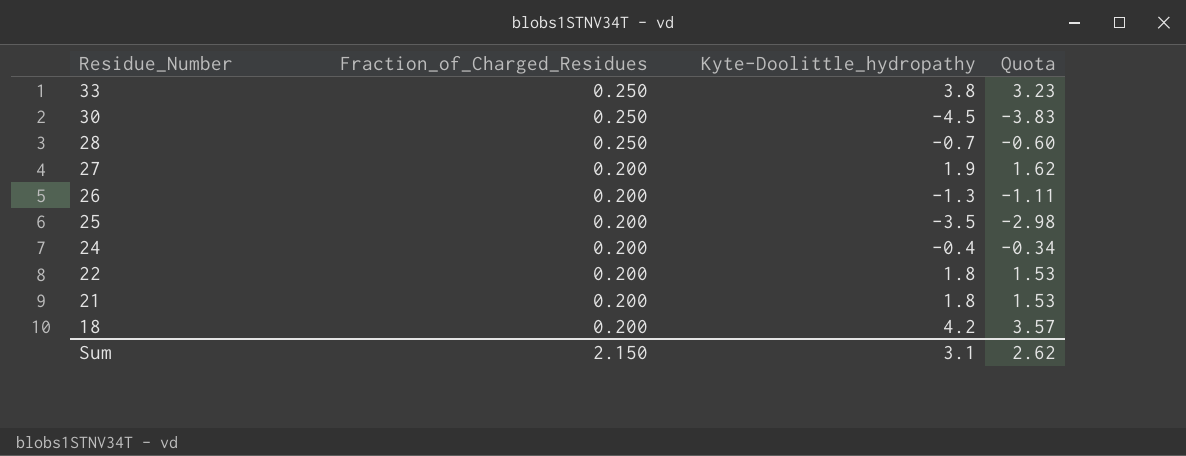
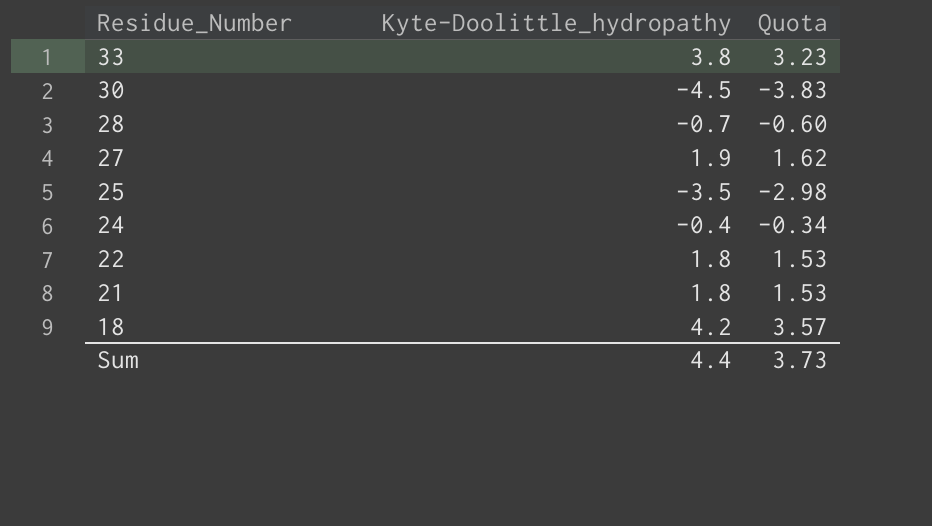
column Fraction_of_Charged_Residues | position: 2 -> none
row 26: 0.200 | -1.3 | -1.11 -> none
Sum | Kyte-Doolittle_hydropathy: 3.1 -> 4.4
Sum | Quota: 2.62 -> 3.73

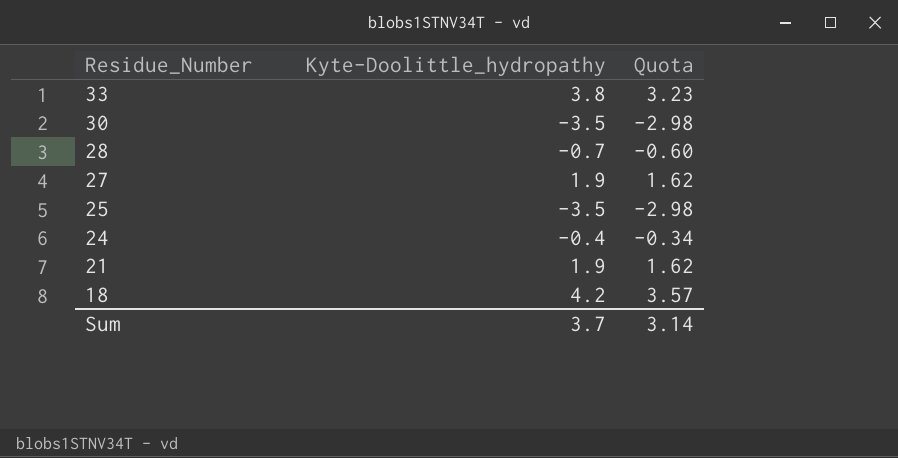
row 22: 1.8 | 1.53 -> none
30 | Kyte-Doolittle_hydropathy: -4.5 -> -3.5
30 | Quota: -3.83 -> -2.98
21 | Kyte-Doolittle_hydropathy: 1.8 -> 1.9
21 | Quota: 1.53 -> 1.62
Sum | Kyte-Doolittle_hydropathy: 4.4 -> 3.7
Sum | Quota: 3.73 -> 3.14

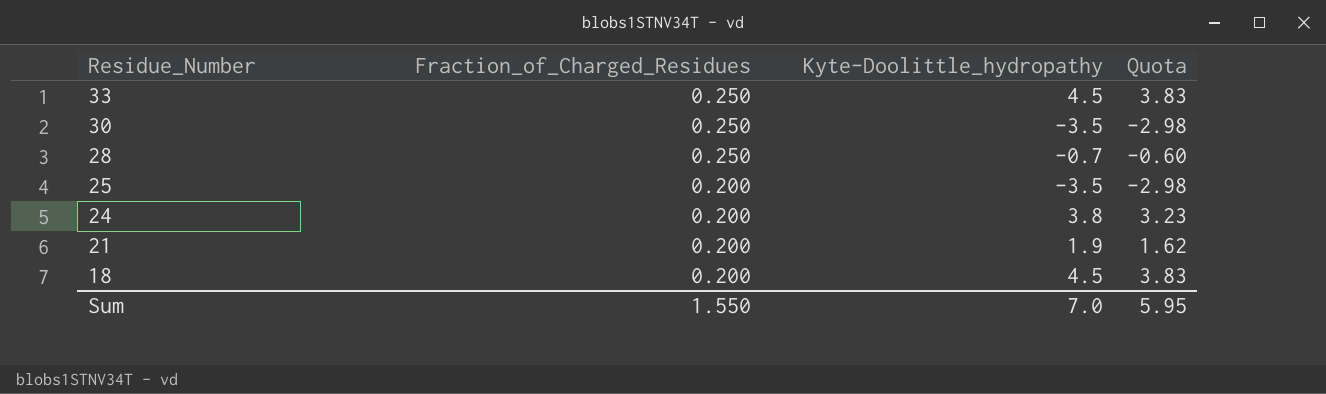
column Fraction_of_Charged_Residues | position: none -> 2
row 27: 1.9 | 1.62 -> none
33 | Kyte-Doolittle_hydropathy: 3.8 -> 4.5
33 | Quota: 3.23 -> 3.83
24 | Kyte-Doolittle_hydropathy: -0.4 -> 3.8
24 | Quota: -0.34 -> 3.23
18 | Kyte-Doolittle_hydropathy: 4.2 -> 4.5
18 | Quota: 3.57 -> 3.83
Sum | Kyte-Doolittle_hydropathy: 3.7 -> 7.0
Sum | Quota: 3.14 -> 5.95

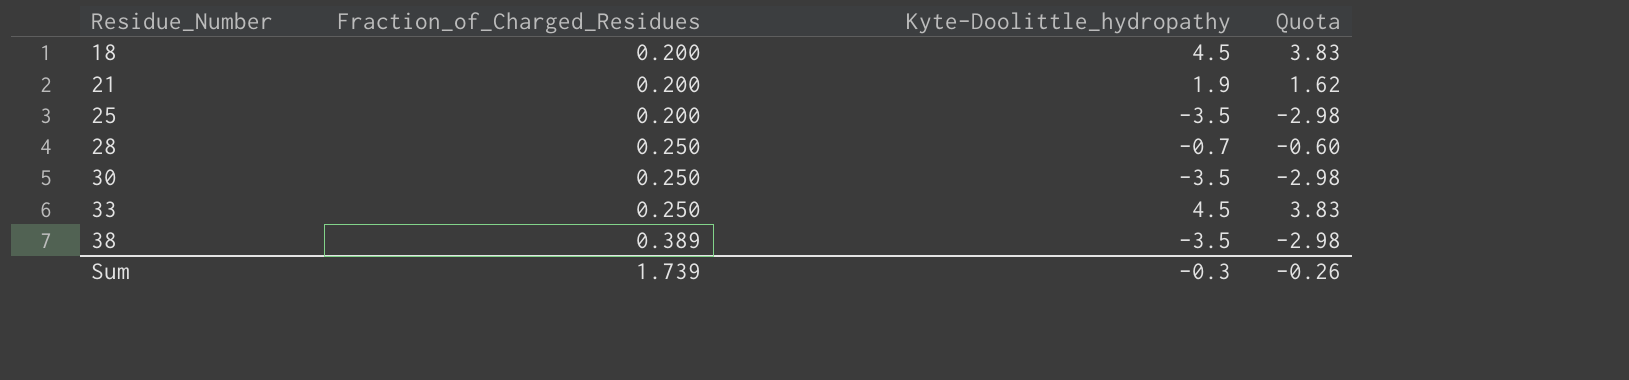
row order: Residue_Number descending -> Residue_Number ascending
row 24: 0.200 | 3.8 | 3.23 -> none
row 38: none -> 0.389 | -3.5 | -2.98
Sum | Fraction_of_Charged_Residues: 1.550 -> 1.739
Sum | Kyte-Doolittle_hydropathy: 7.0 -> -0.3
Sum | Quota: 5.95 -> -0.26

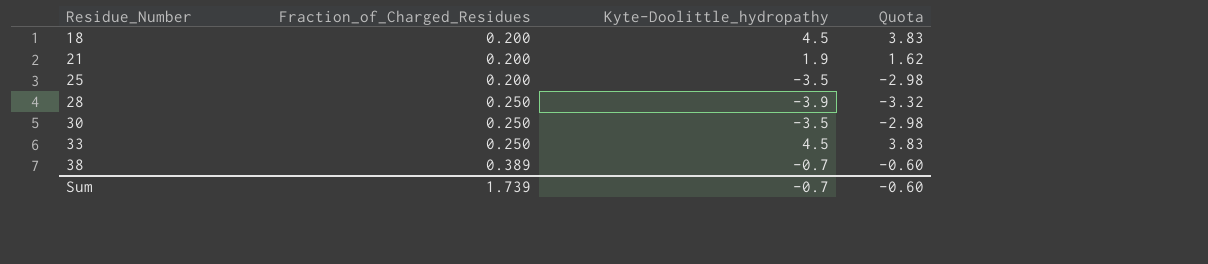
28 | Kyte-Doolittle_hydropathy: -0.7 -> -3.9
28 | Quota: -0.60 -> -3.32
38 | Kyte-Doolittle_hydropathy: -3.5 -> -0.7
38 | Quota: -2.98 -> -0.60
Sum | Kyte-Doolittle_hydropathy: -0.3 -> -0.7
Sum | Quota: -0.26 -> -0.60

